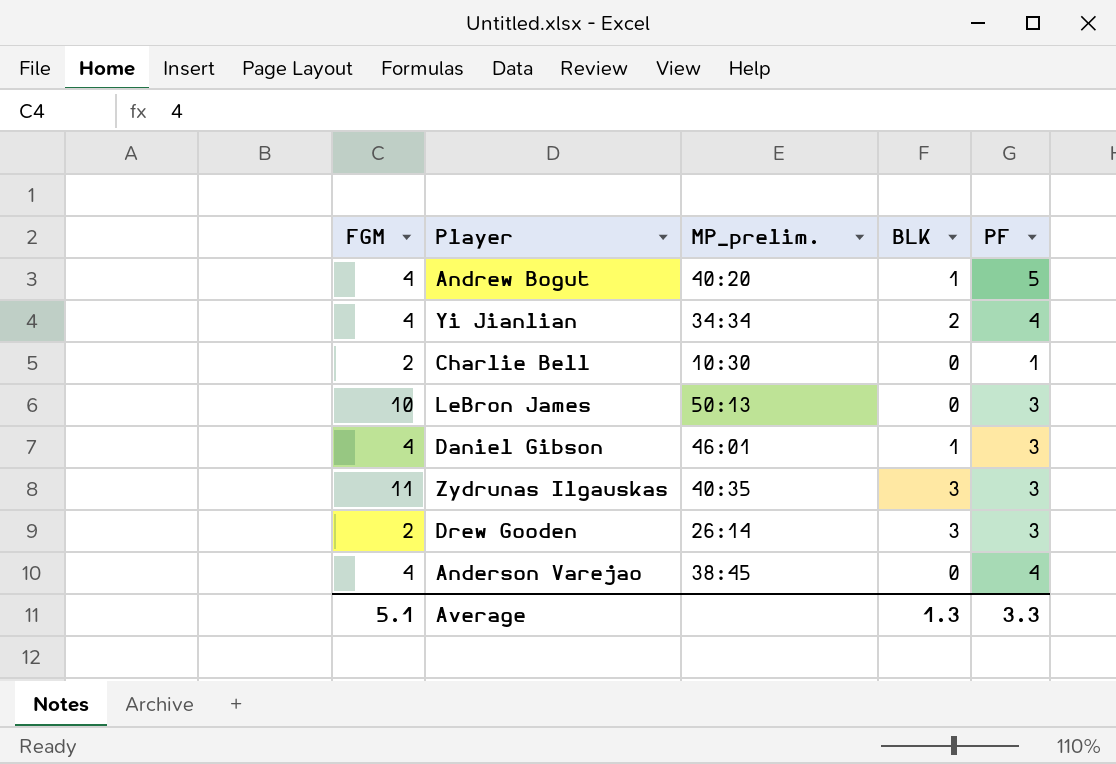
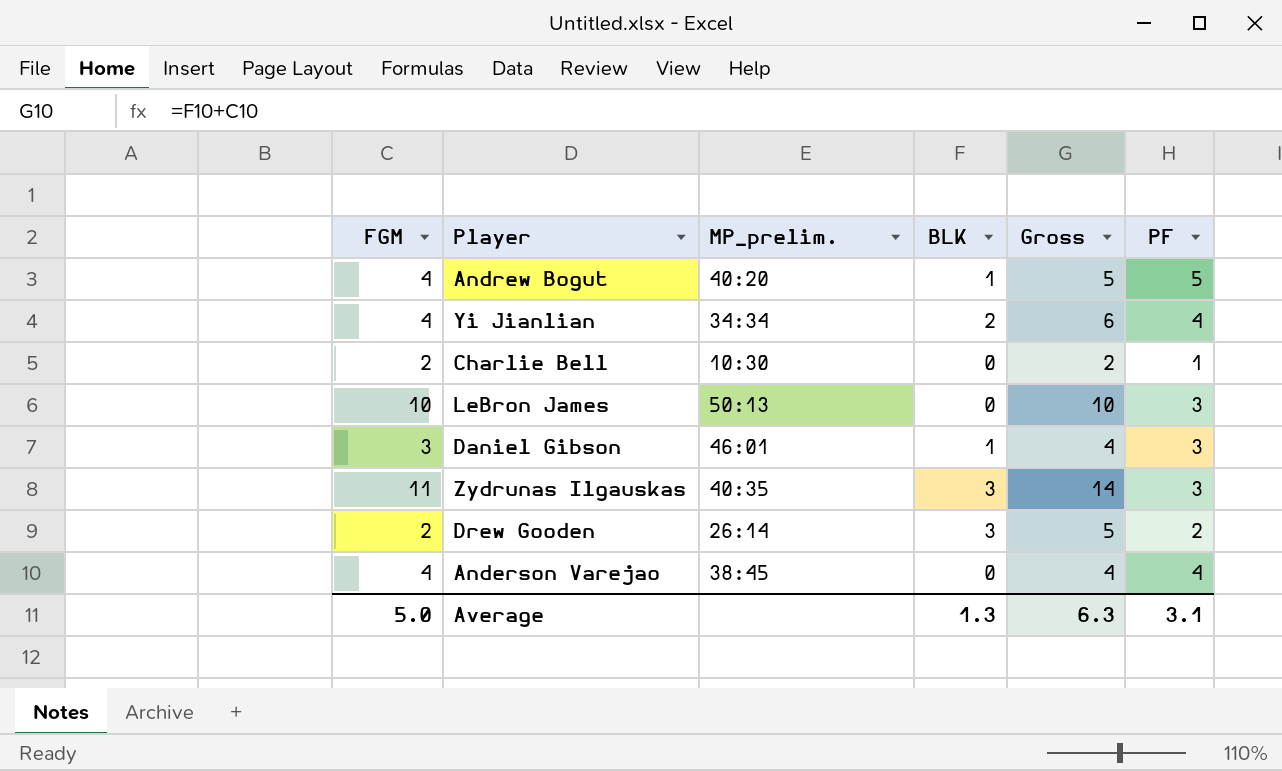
column Gross | formula: none -> [FGM] + [BLK]
Daniel Gibson | FGM: 4 -> 3
Drew Gooden | PF: 3 -> 2
Average | FGM: 5.1 -> 5.0
Average | PF: 3.3 -> 3.1

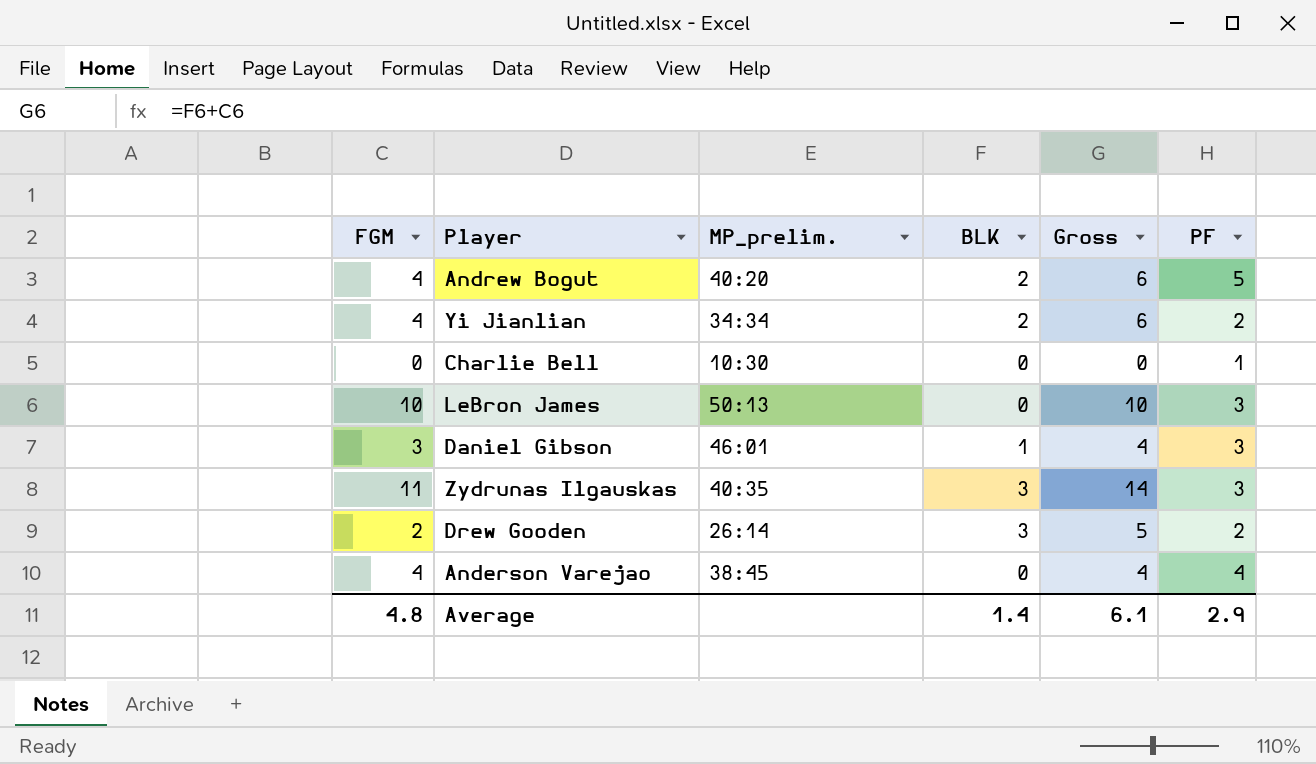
Andrew Bogut | BLK: 1 -> 2
Andrew Bogut | Gross: 5 -> 6
Yi Jianlian | PF: 4 -> 2
Charlie Bell | FGM: 2 -> 0
Charlie Bell | Gross: 2 -> 0
Average | FGM: 5.0 -> 4.8
Average | BLK: 1.3 -> 1.4
Average | Gross: 6.3 -> 6.1
Average | PF: 3.1 -> 2.9

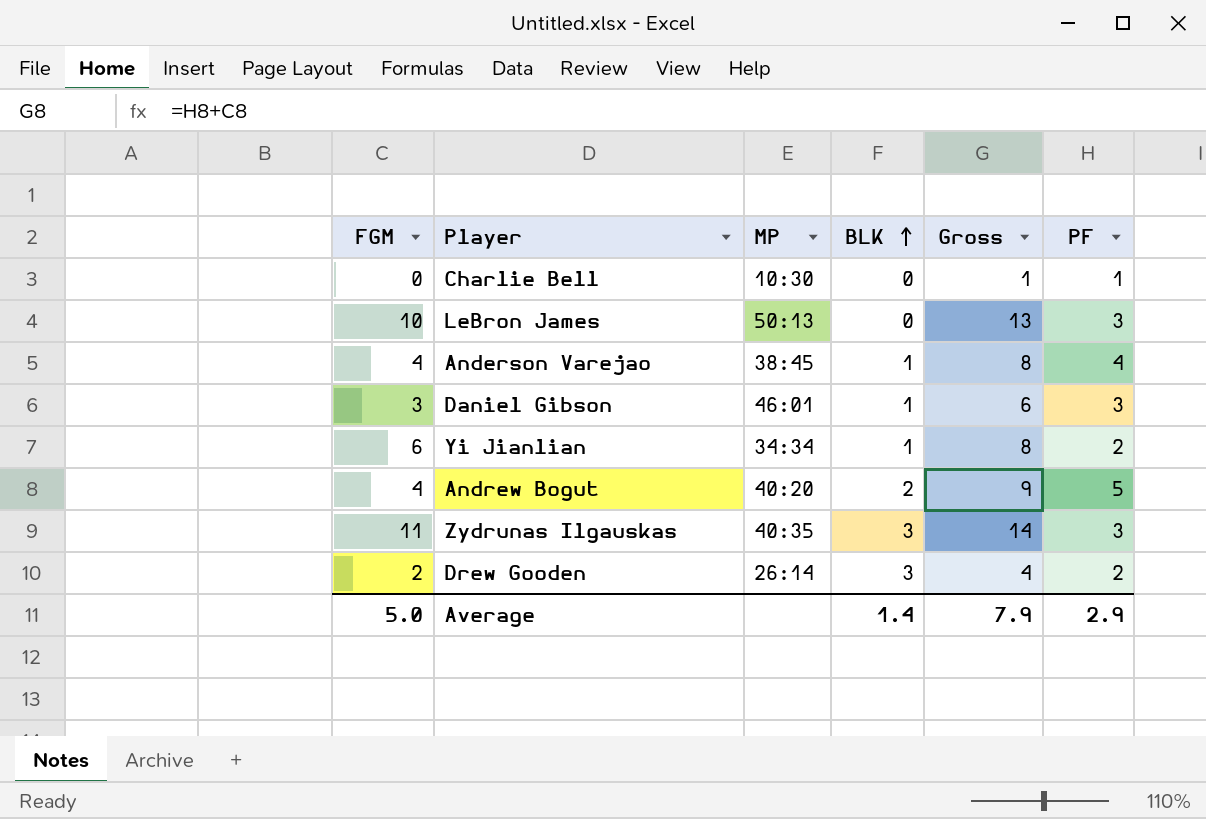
row order: none -> BLK ascending
column name: MP_prelim. -> MP
column Gross | formula: [FGM] + [BLK] -> [FGM] + [PF]
Anderson Varejao | BLK: 0 -> 1
Yi Jianlian | FGM: 4 -> 6
Yi Jianlian | BLK: 2 -> 1
Average | FGM: 4.8 -> 5.0
Average | Gross: 6.1 -> 7.9

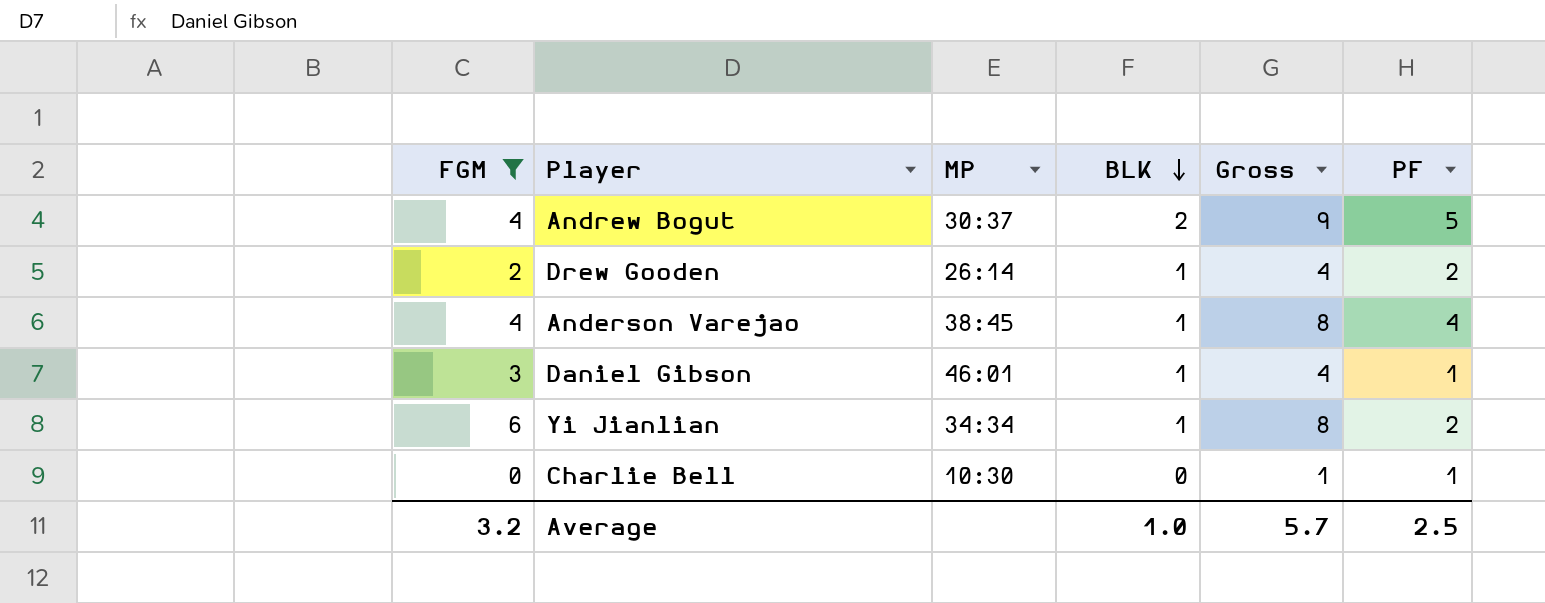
filter: none -> FGM <= 6
row order: BLK ascending -> BLK descending
Andrew Bogut | MP: 40:20 -> 30:37
Drew Gooden | BLK: 3 -> 1
Daniel Gibson | Gross: 6 -> 4
Daniel Gibson | PF: 3 -> 1
Average | FGM: 5.0 -> 3.2
Average | BLK: 1.4 -> 1.0
Average | Gross: 7.9 -> 5.7
Average | PF: 2.9 -> 2.5

